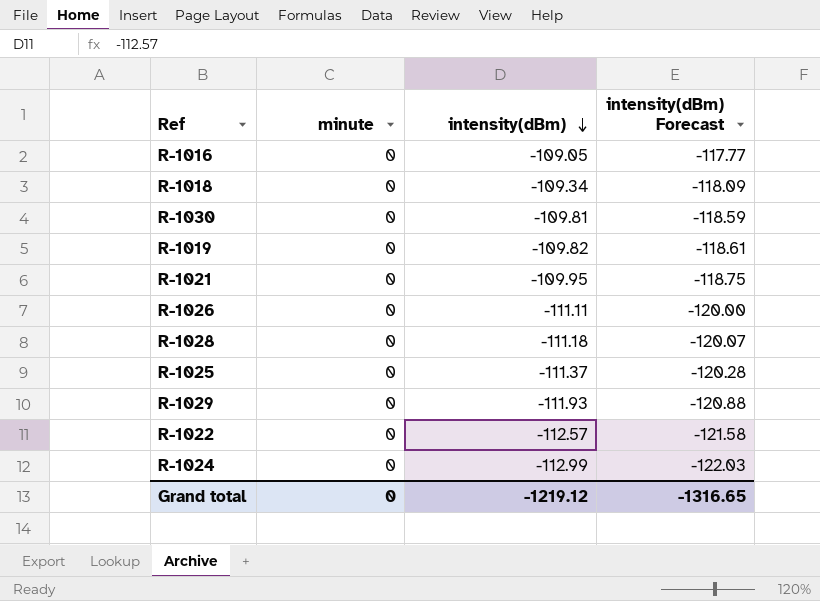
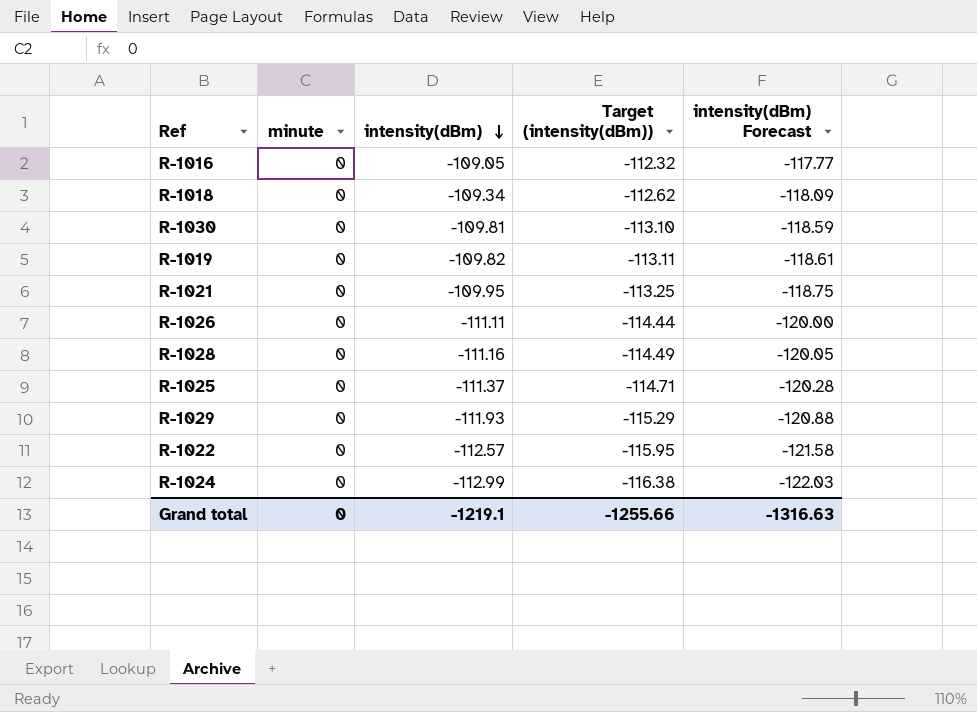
column Target (intensity(dBm)) | formula: none -> [intensity(dBm)] * 1.03
R-1028 | intensity(dBm): -111.18 -> -111.16
R-1028 | intensity(dBm) Forecast: -120.07 -> -120.05
Grand total | intensity(dBm): -1219.12 -> -1219.1
Grand total | intensity(dBm) Forecast: -1316.65 -> -1316.63

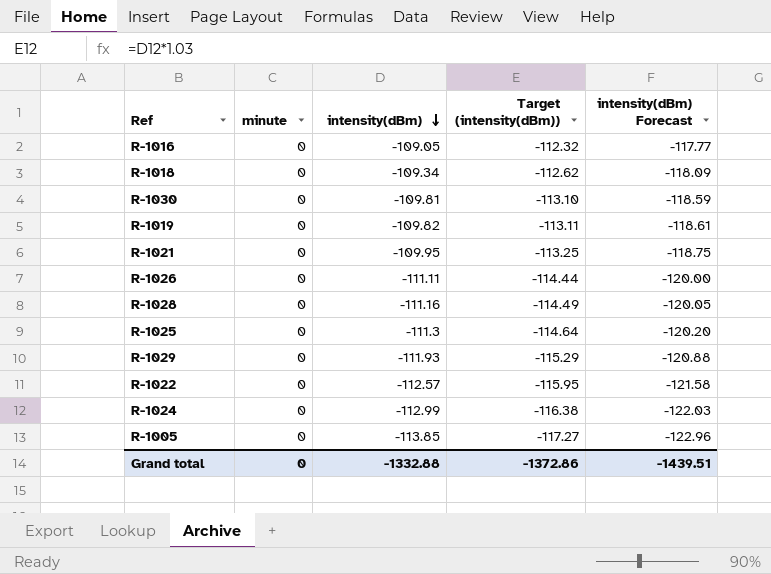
R-1025 | intensity(dBm): -111.37 -> -111.3
R-1025 | Target (intensity(dBm)): -114.71 -> -114.64
R-1025 | intensity(dBm) Forecast: -120.28 -> -120.20
row R-1005: none -> 0 | -113.85 | -117.27 | -122.96
Grand total | intensity(dBm): -1219.1 -> -1332.88
Grand total | Target (intensity(dBm)): -1255.66 -> -1372.86
Grand total | intensity(dBm) Forecast: -1316.63 -> -1439.51

